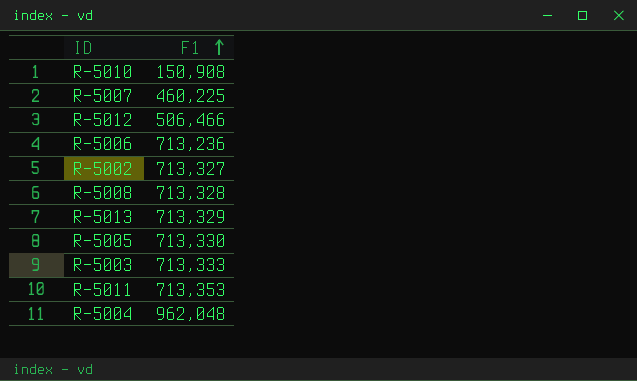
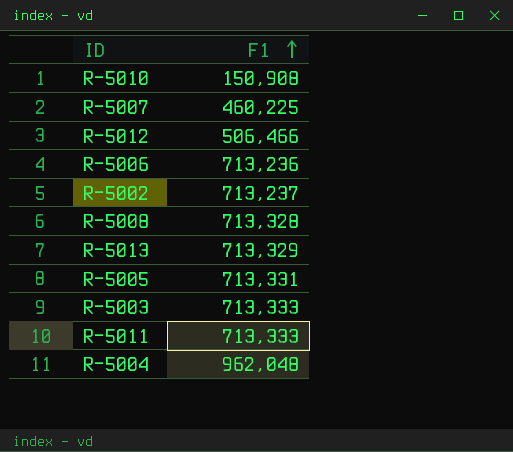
R-5002 | F1: 713,327 -> 713,237
R-5005 | F1: 713,330 -> 713,331
R-5011 | F1: 713,353 -> 713,333

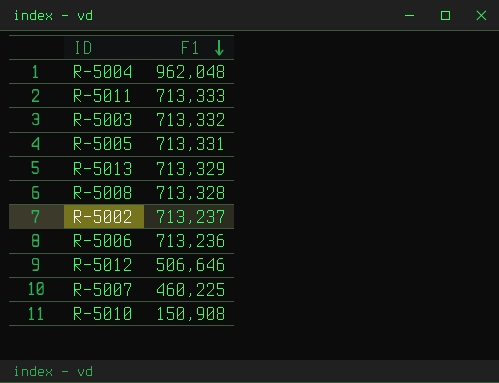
row order: F1 ascending -> F1 descending
R-5003 | F1: 713,333 -> 713,332
R-5012 | F1: 506,466 -> 506,646

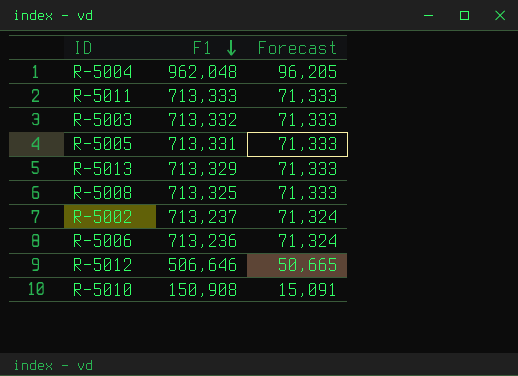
column Forecast | formula: none -> [F1] * 0.1
row R-5007: 460,225 -> none
R-5008 | F1: 713,328 -> 713,325

